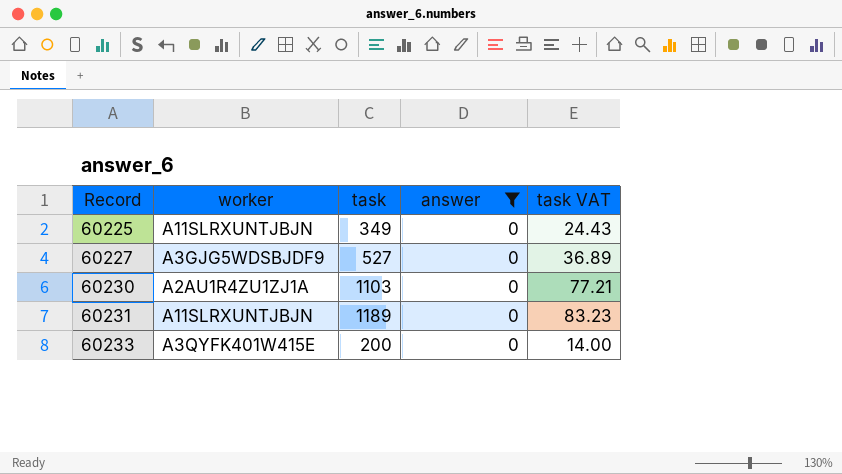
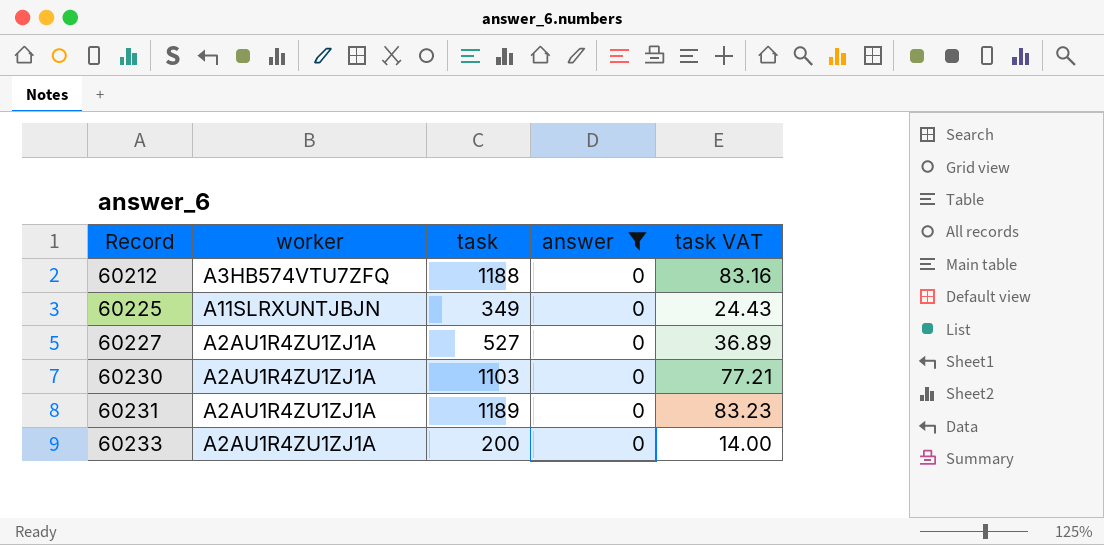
row 60212: none -> A3HB574VTU7ZFQ | 1188 | 0 | 83.16
60227 | worker: A3GJG5WDSBJDF9 -> A2AU1R4ZU1ZJ1A
60231 | worker: A11SLRXUNTJBJN -> A2AU1R4ZU1ZJ1A
60233 | worker: A3QYFK401W415E -> A2AU1R4ZU1ZJ1A

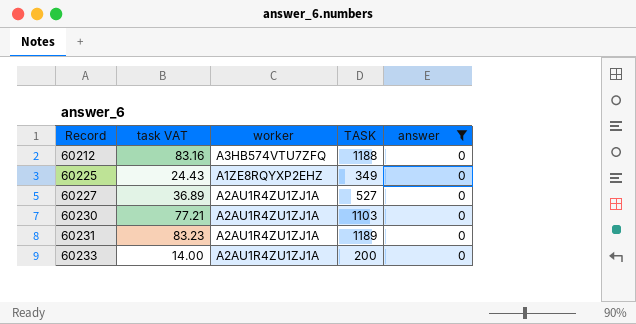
column task VAT | position: 5 -> 2
column name: task -> TASK
60225 | worker: A11SLRXUNTJBJN -> A1ZE8RQYXP2EHZ

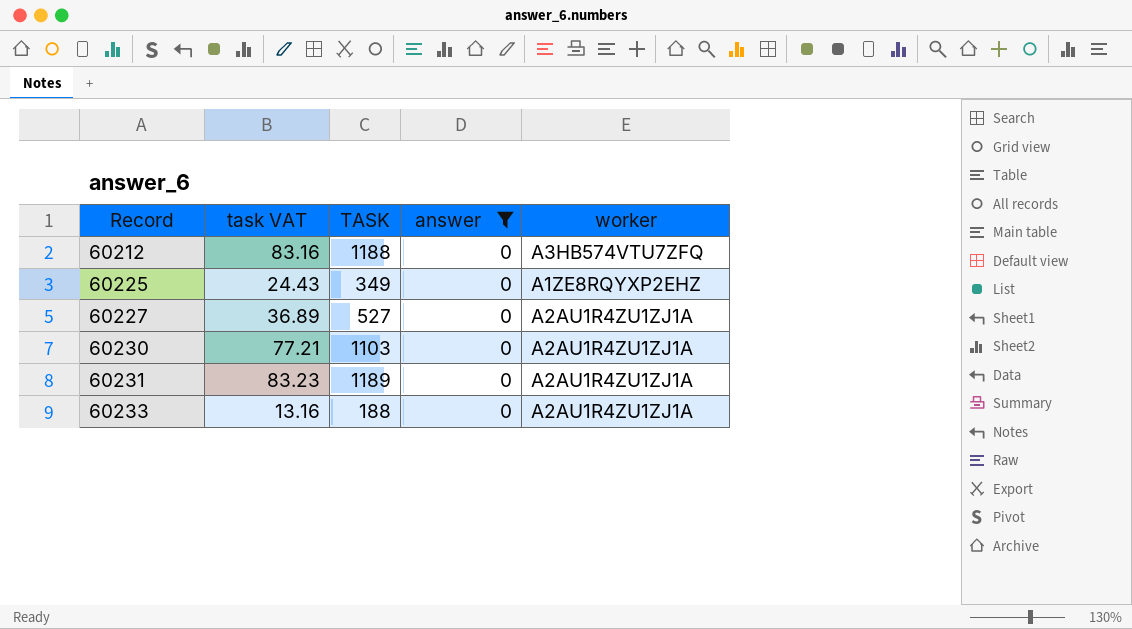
column worker | position: 3 -> 5
60233 | task VAT: 14.00 -> 13.16
60233 | TASK: 200 -> 188

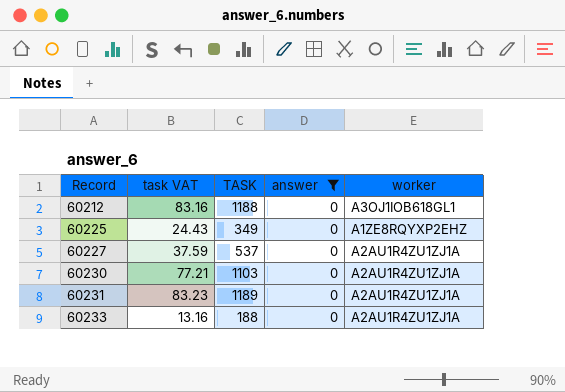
60212 | worker: A3HB574VTU7ZFQ -> A3OJ1IOB618GL1
60227 | task VAT: 36.89 -> 37.59
60227 | TASK: 527 -> 537

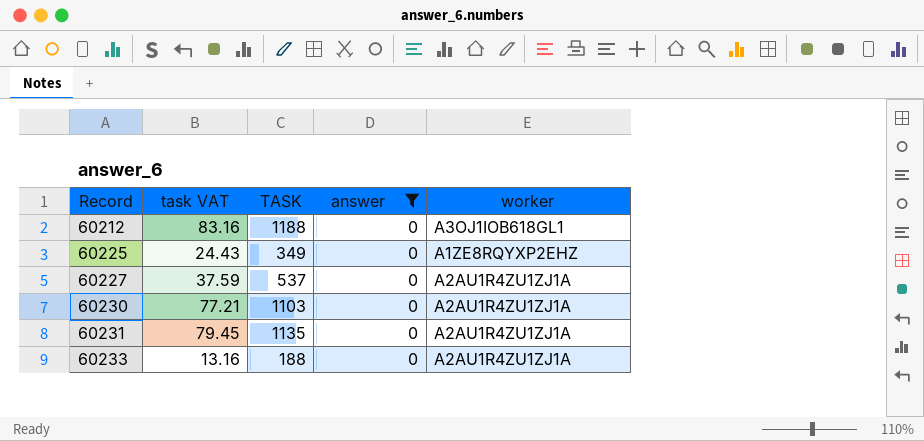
60231 | task VAT: 83.23 -> 79.45
60231 | TASK: 1189 -> 1135

